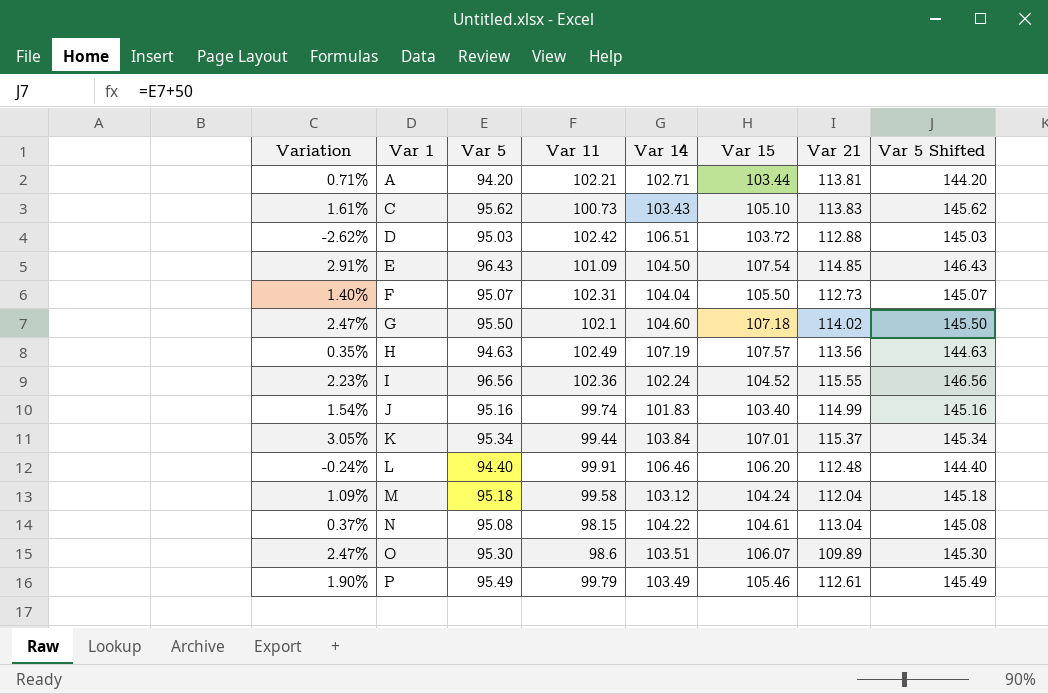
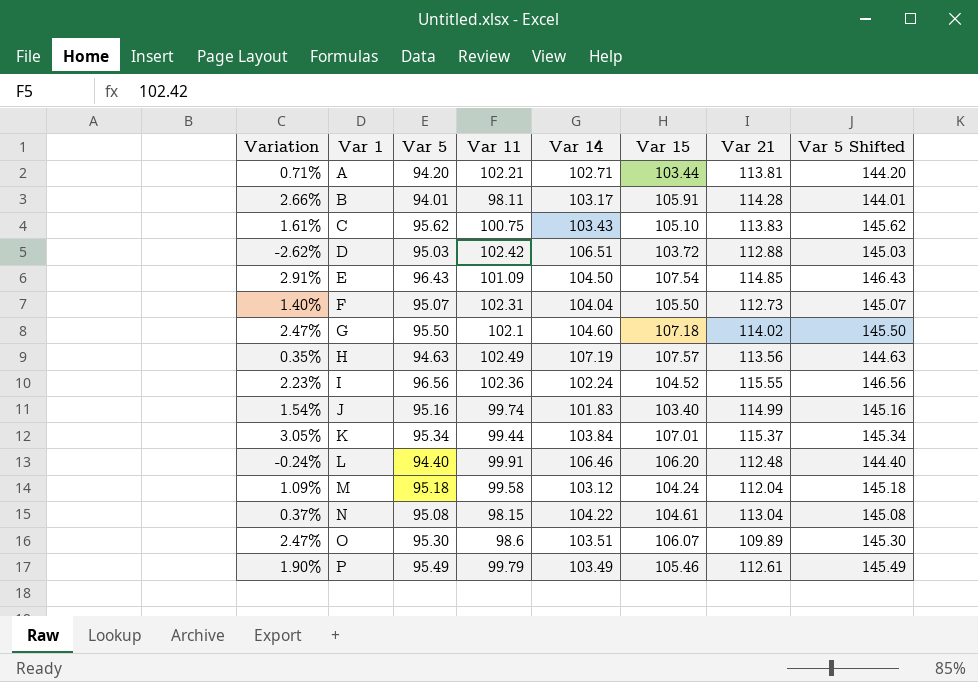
row B: none -> 2.66% | 94.01 | 98.11 | 103.17 | 105.91 | 114.28 | 144.01
C | Var 11: 100.73 -> 100.75

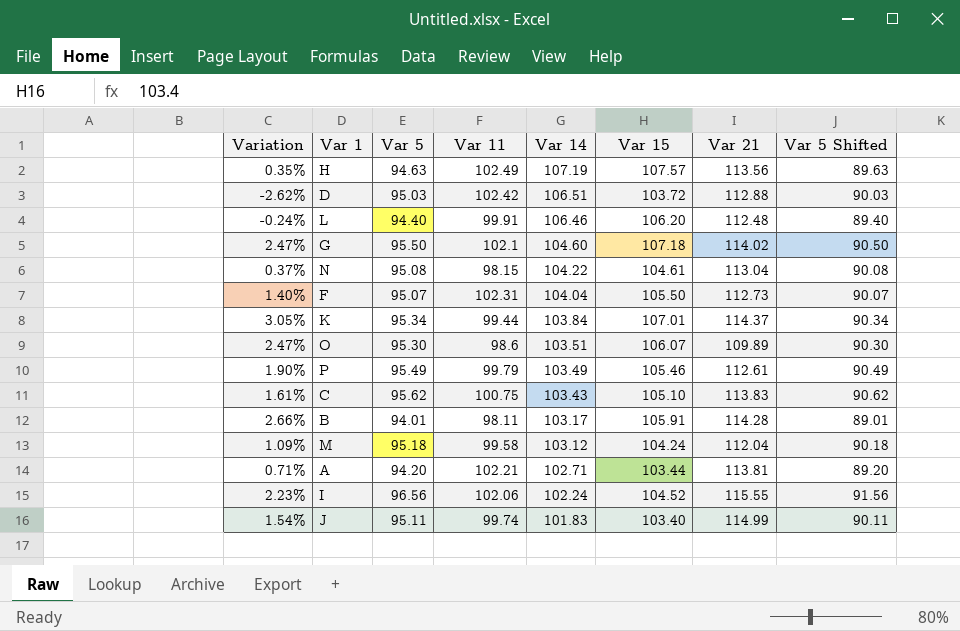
row order: Var 1 ascending -> Var 14 descending
column Var 5 Shifted | formula: [Var 5] + 50 -> [Var 5] - 5
row E: 2.91% | 96.43 | 101.09 | 104.50 | 107.54 | 114.85 | 146.43 -> none
K | Var 21: 115.37 -> 114.37
I | Var 11: 102.36 -> 102.06
J | Var 5: 95.16 -> 95.11

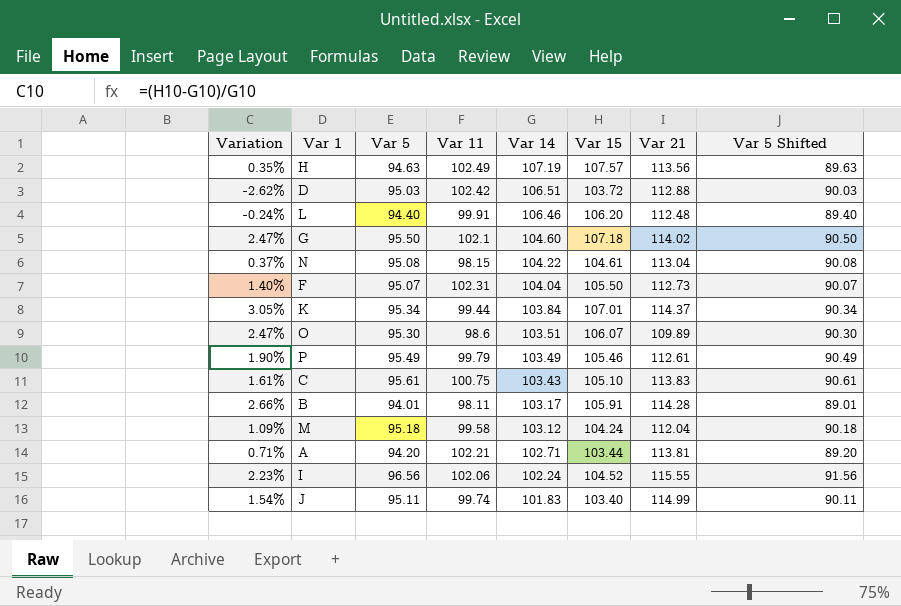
C | Var 5: 95.62 -> 95.61
C | Var 5 Shifted: 90.62 -> 90.61

